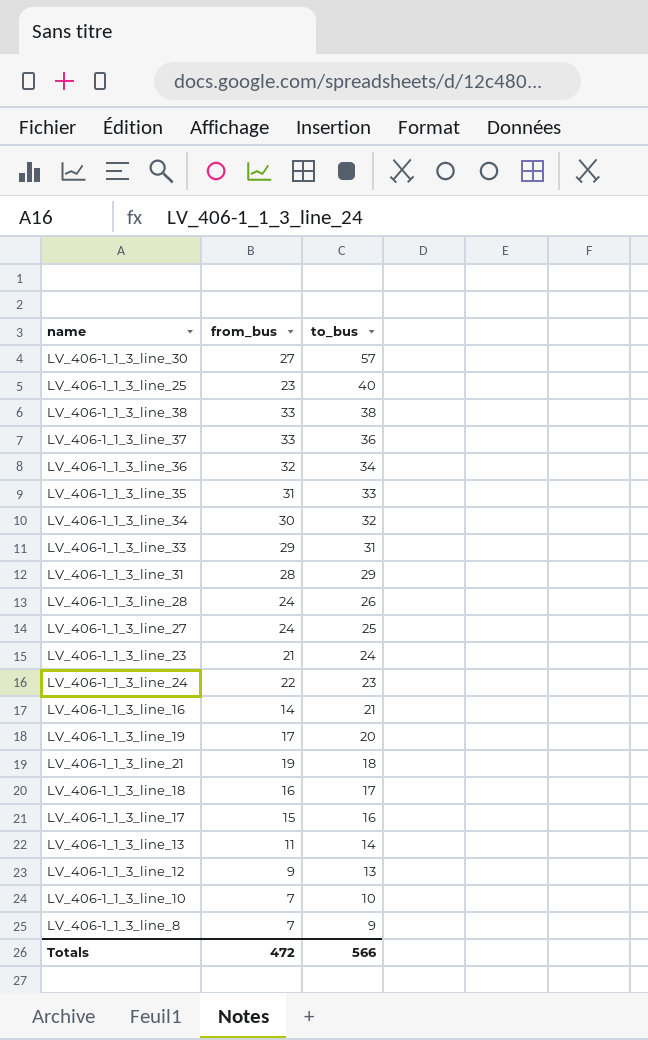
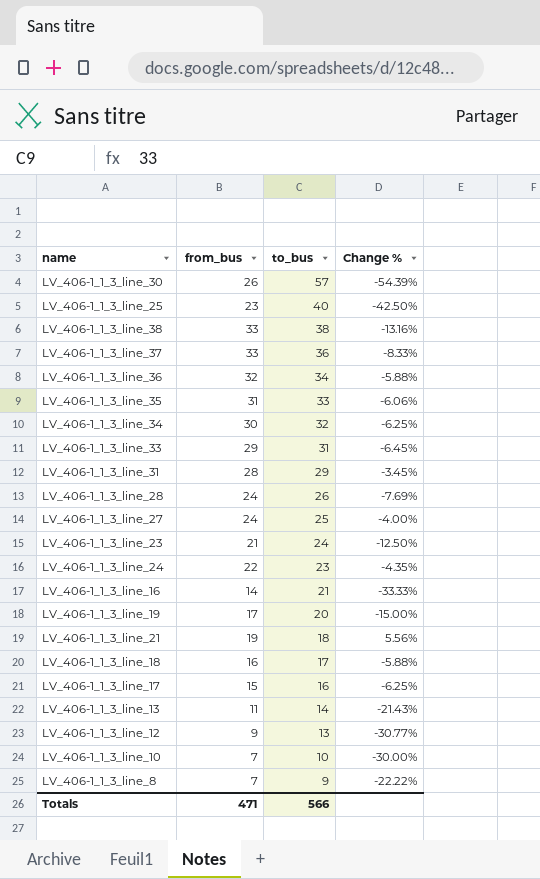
column Change % | formula: none -> ([from_bus] - [to_bus]) / [to_bus]
LV_406-1_1_3_line_30 | from_bus: 27 -> 26
Totals | from_bus: 472 -> 471

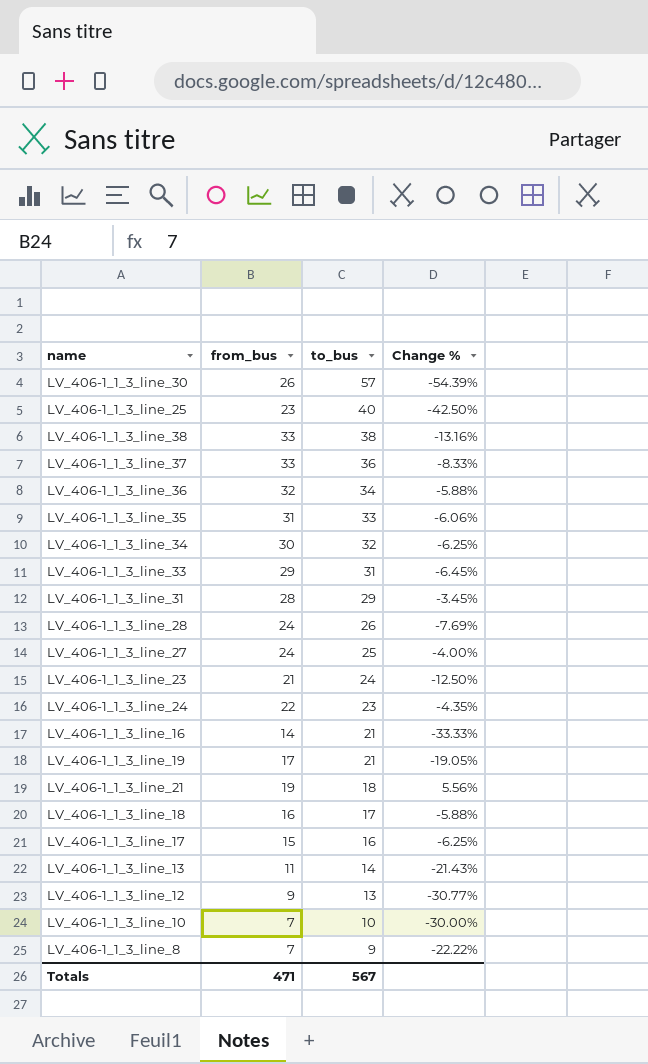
LV_406-1_1_3_line_19 | to_bus: 20 -> 21
LV_406-1_1_3_line_19 | Change %: -15.00% -> -19.05%
Totals | to_bus: 566 -> 567

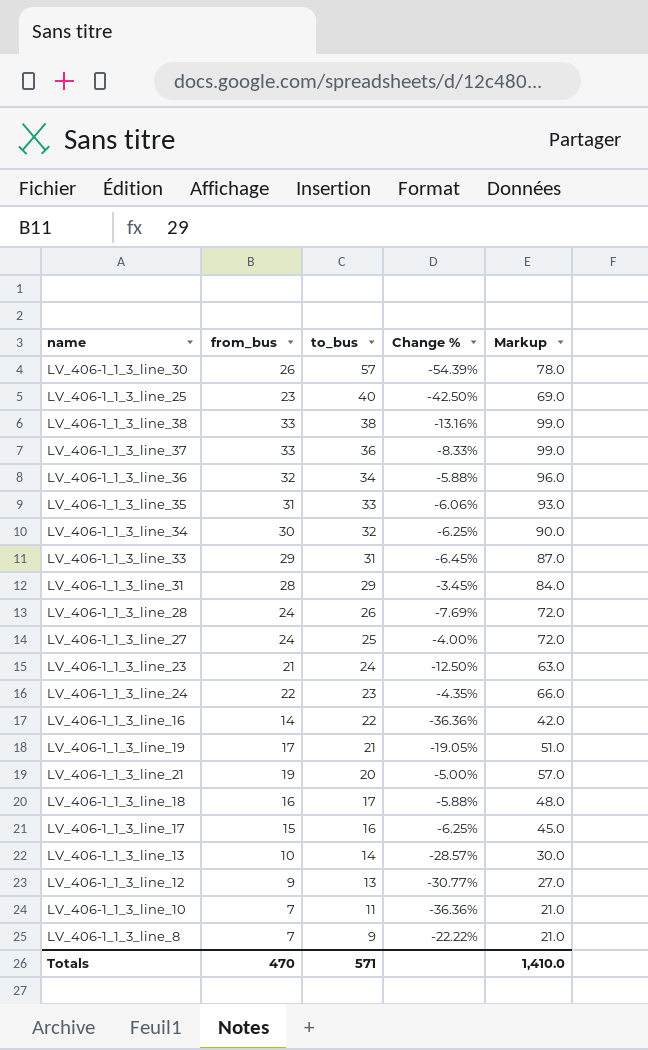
column Markup | formula: none -> [from_bus] * 3
LV_406-1_1_3_line_16 | to_bus: 21 -> 22
LV_406-1_1_3_line_16 | Change %: -33.33% -> -36.36%
LV_406-1_1_3_line_21 | to_bus: 18 -> 20
LV_406-1_1_3_line_21 | Change %: 5.56% -> -5.00%
LV_406-1_1_3_line_13 | from_bus: 11 -> 10
LV_406-1_1_3_line_13 | Change %: -21.43% -> -28.57%
LV_406-1_1_3_line_10 | to_bus: 10 -> 11
LV_406-1_1_3_line_10 | Change %: -30.00% -> -36.36%
Totals | from_bus: 471 -> 470
Totals | to_bus: 567 -> 571

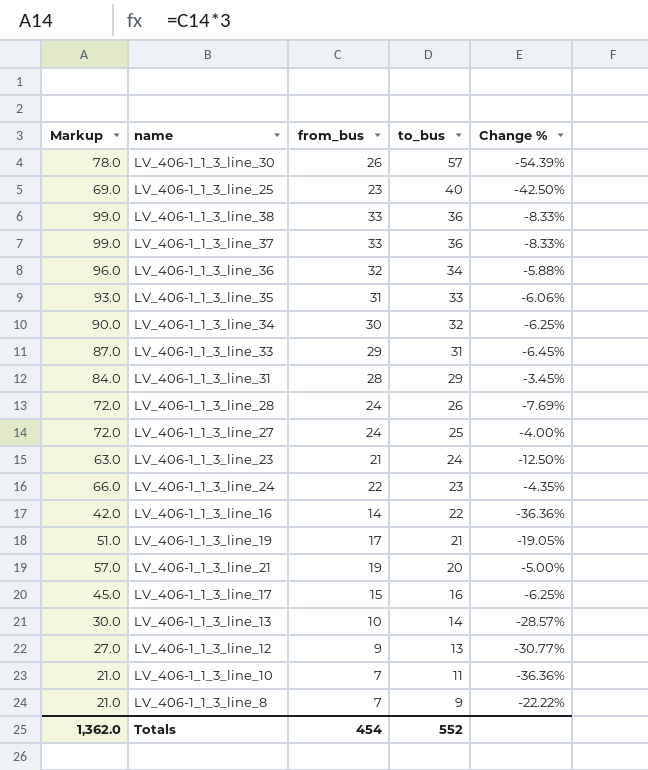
column Markup | position: 5 -> 1
row LV_406-1_1_3_line_18: 16 | 17 | -5.88% | 48.0 -> none
LV_406-1_1_3_line_38 | to_bus: 38 -> 36
LV_406-1_1_3_line_38 | Change %: -13.16% -> -8.33%
Totals | Markup: 1,410.0 -> 1,362.0
Totals | from_bus: 470 -> 454
Totals | to_bus: 571 -> 552

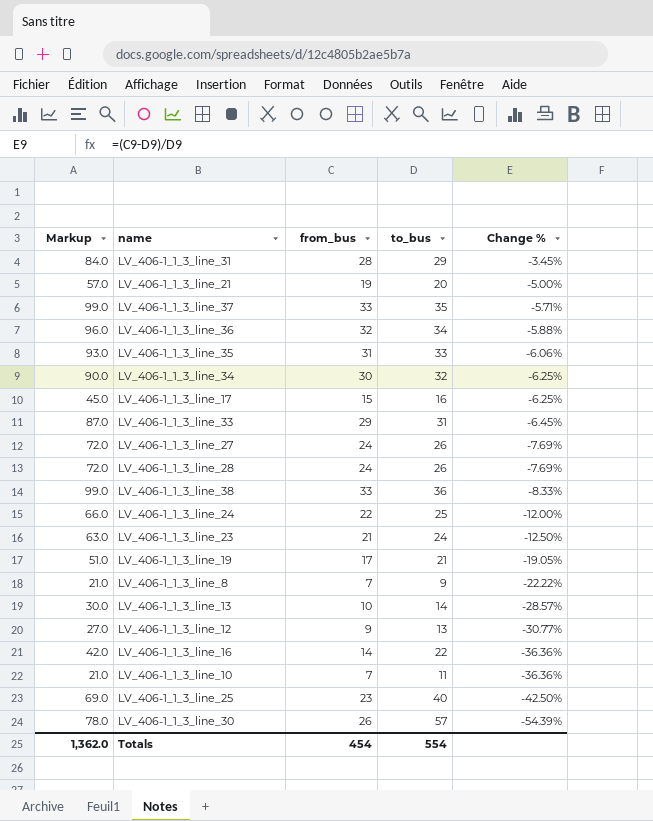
row order: to_bus descending -> Change % descending
LV_406-1_1_3_line_37 | to_bus: 36 -> 35
LV_406-1_1_3_line_37 | Change %: -8.33% -> -5.71%
LV_406-1_1_3_line_27 | to_bus: 25 -> 26
LV_406-1_1_3_line_27 | Change %: -4.00% -> -7.69%
LV_406-1_1_3_line_24 | to_bus: 23 -> 25
LV_406-1_1_3_line_24 | Change %: -4.35% -> -12.00%
Totals | to_bus: 552 -> 554

